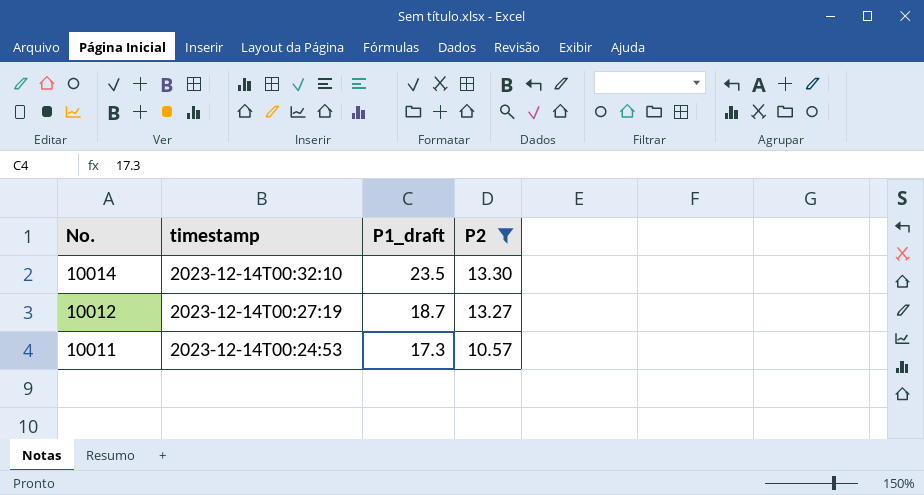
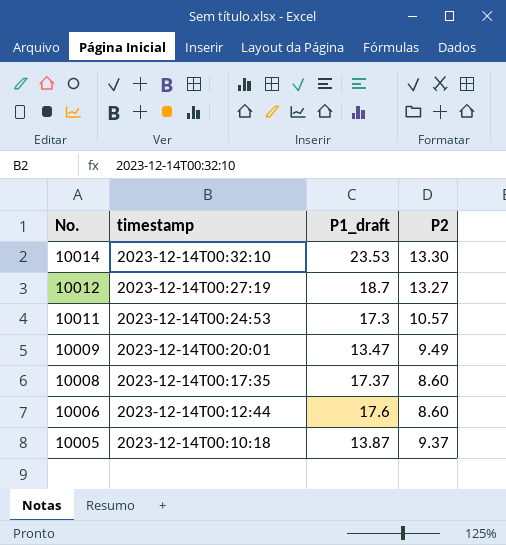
filter: P2 >= 10.57 -> none
10014 | P1_draft: 23.5 -> 23.53

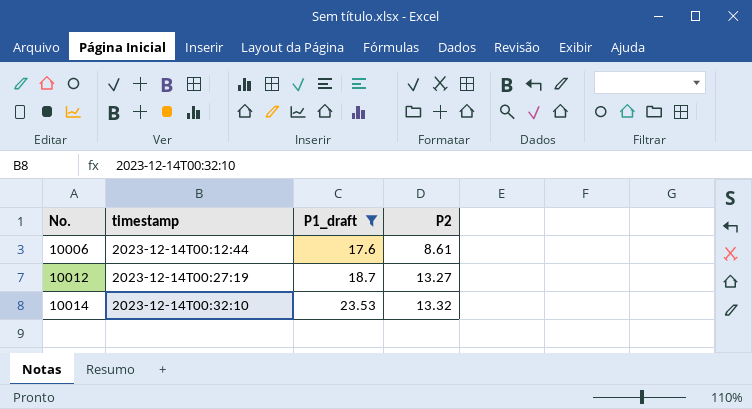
filter: none -> P1_draft >= 17.6
row order: No. descending -> No. ascending
10006 | P2: 8.60 -> 8.61
10014 | P2: 13.30 -> 13.32

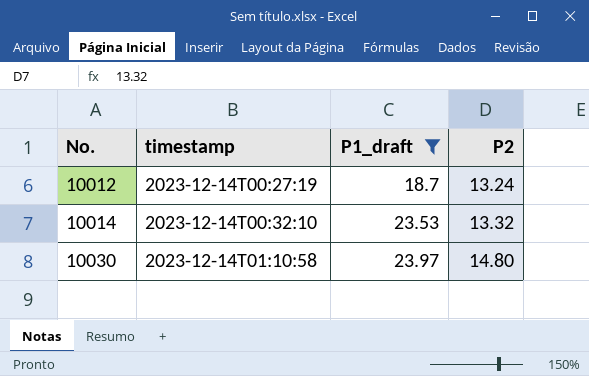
row 10006: 2023-12-14T00:12:44 | 17.6 | 8.61 -> none
10012 | P2: 13.27 -> 13.24
row 10030: none -> 2023-12-14T01:10:58 | 23.97 | 14.80

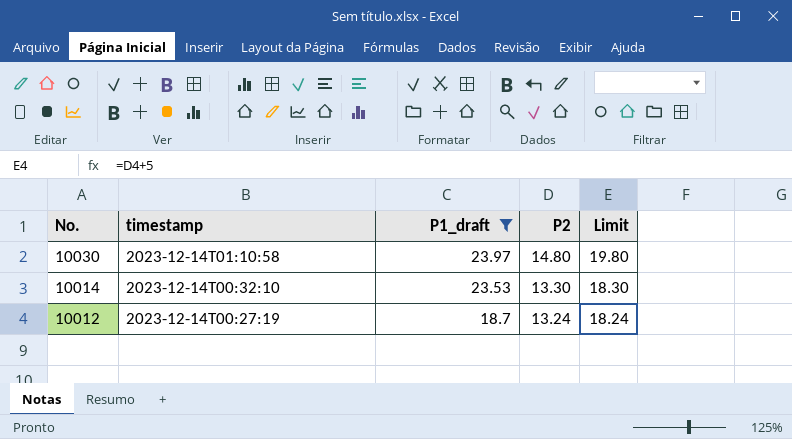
row order: No. ascending -> No. descending
column Limit | formula: none -> [P2] + 5
10014 | P2: 13.32 -> 13.30

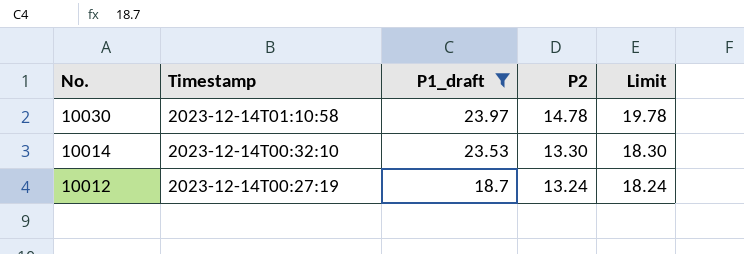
column name: timestamp -> Timestamp
10030 | P2: 14.80 -> 14.78
10030 | Limit: 19.80 -> 19.78

